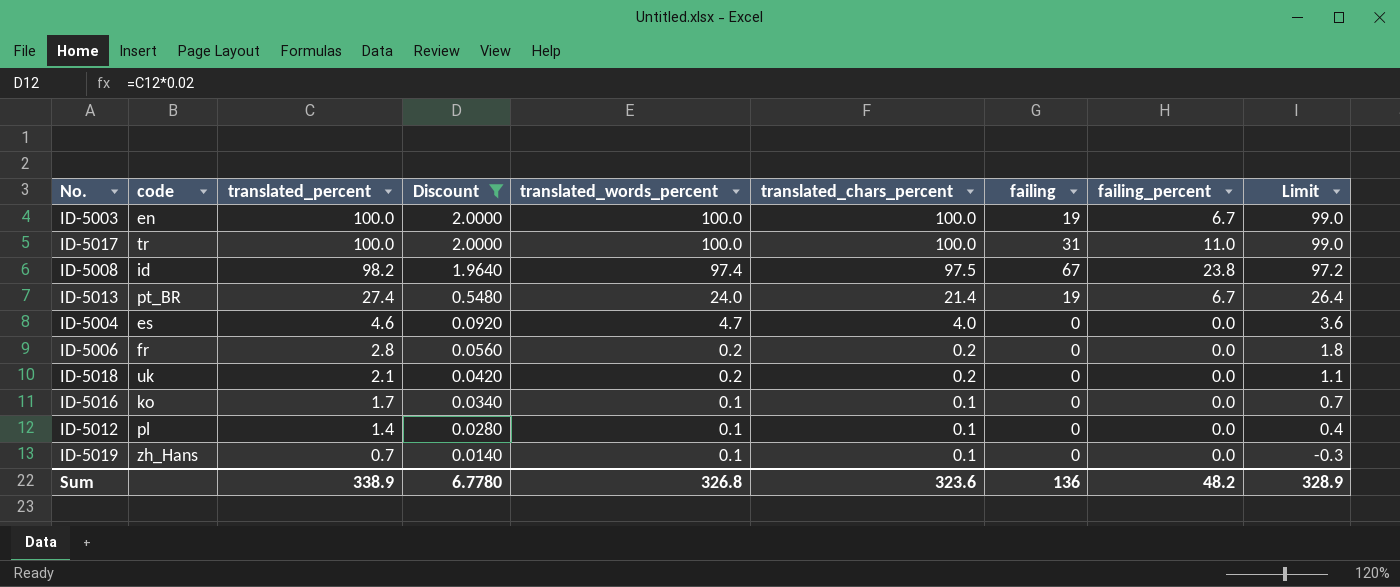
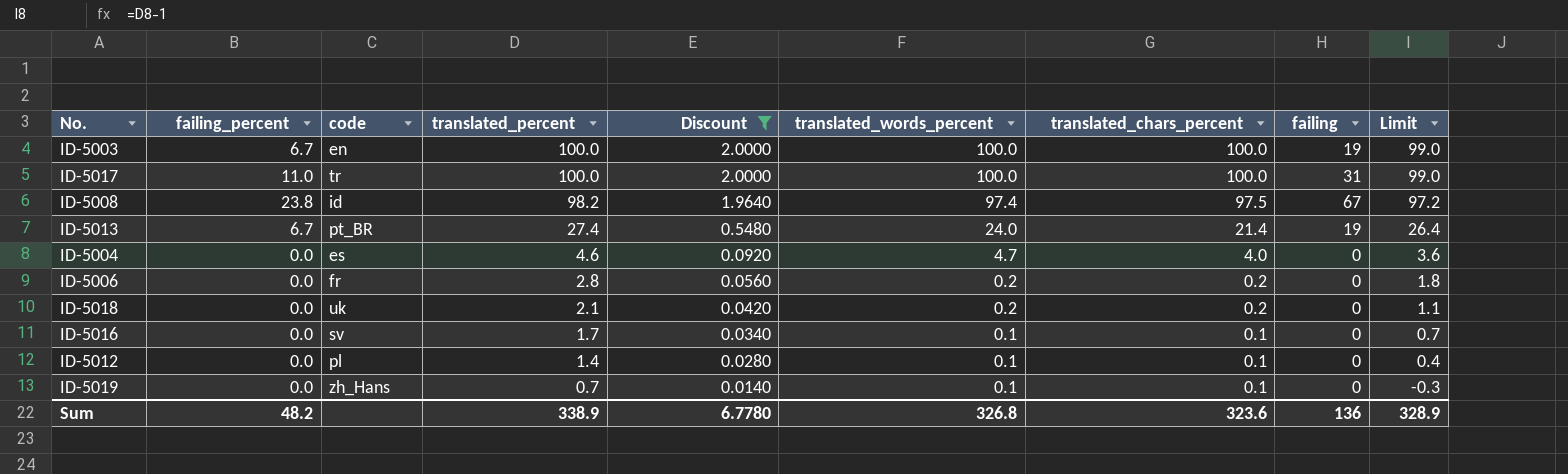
column failing_percent | position: 8 -> 2
ID-5016 | code: ko -> sv

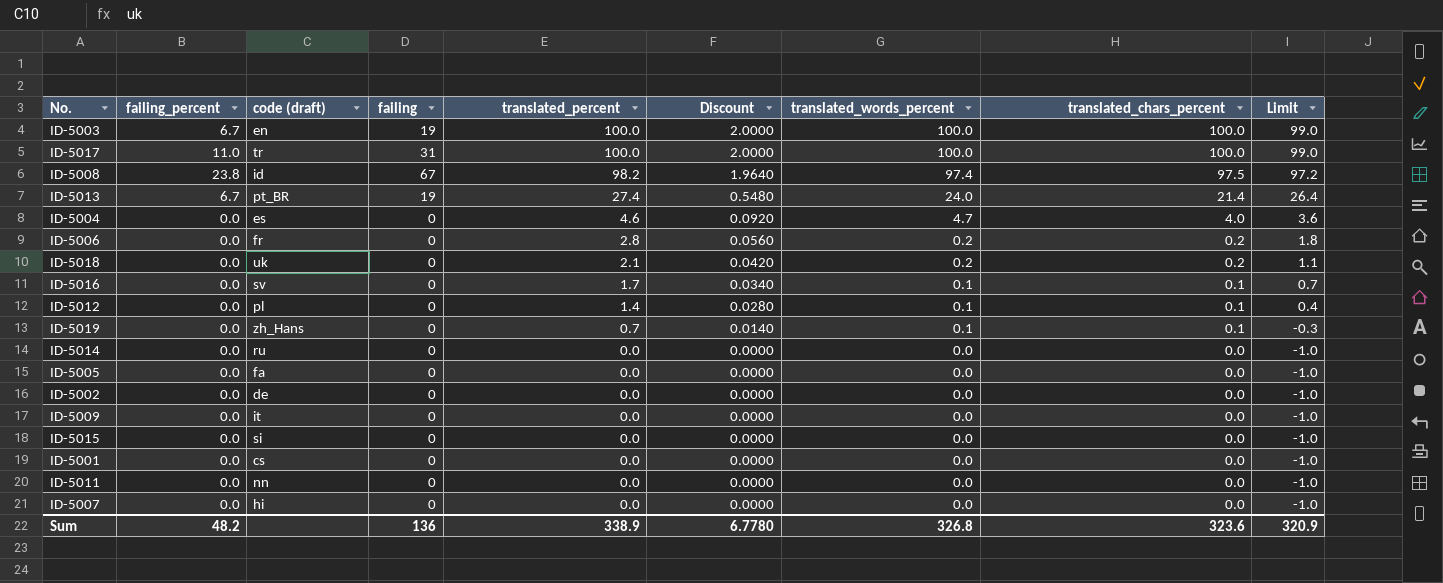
filter: Discount != 0.0000 -> none
column name: code -> code (draft)
column failing | position: 8 -> 4
Sum | Limit: 328.9 -> 320.9

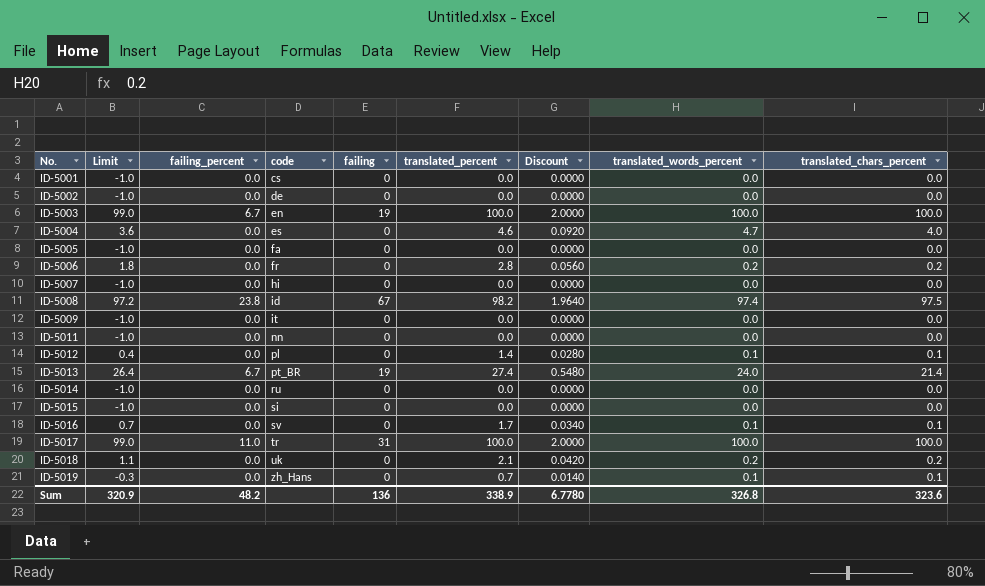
row order: translated_percent descending -> No. ascending
column Limit | position: 9 -> 2
column name: code (draft) -> code

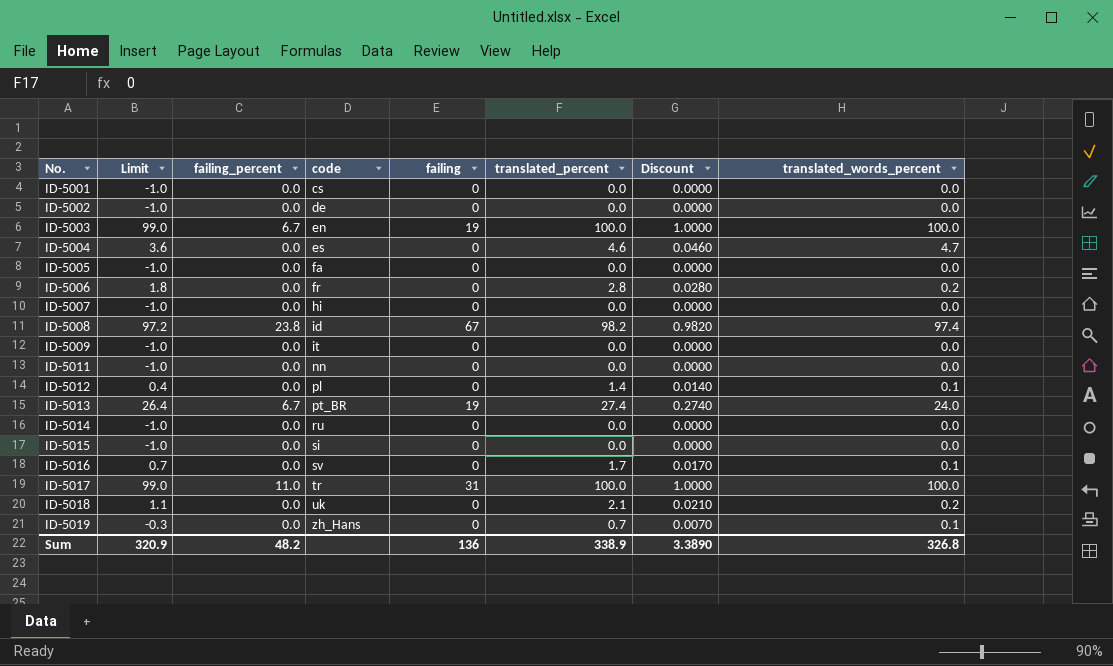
column translated_chars_percent | position: 9 -> none
column Discount | formula: [translated_percent] * 0.02 -> [translated_percent] * 0.01
Sum | Discount: 6.7780 -> 3.3890

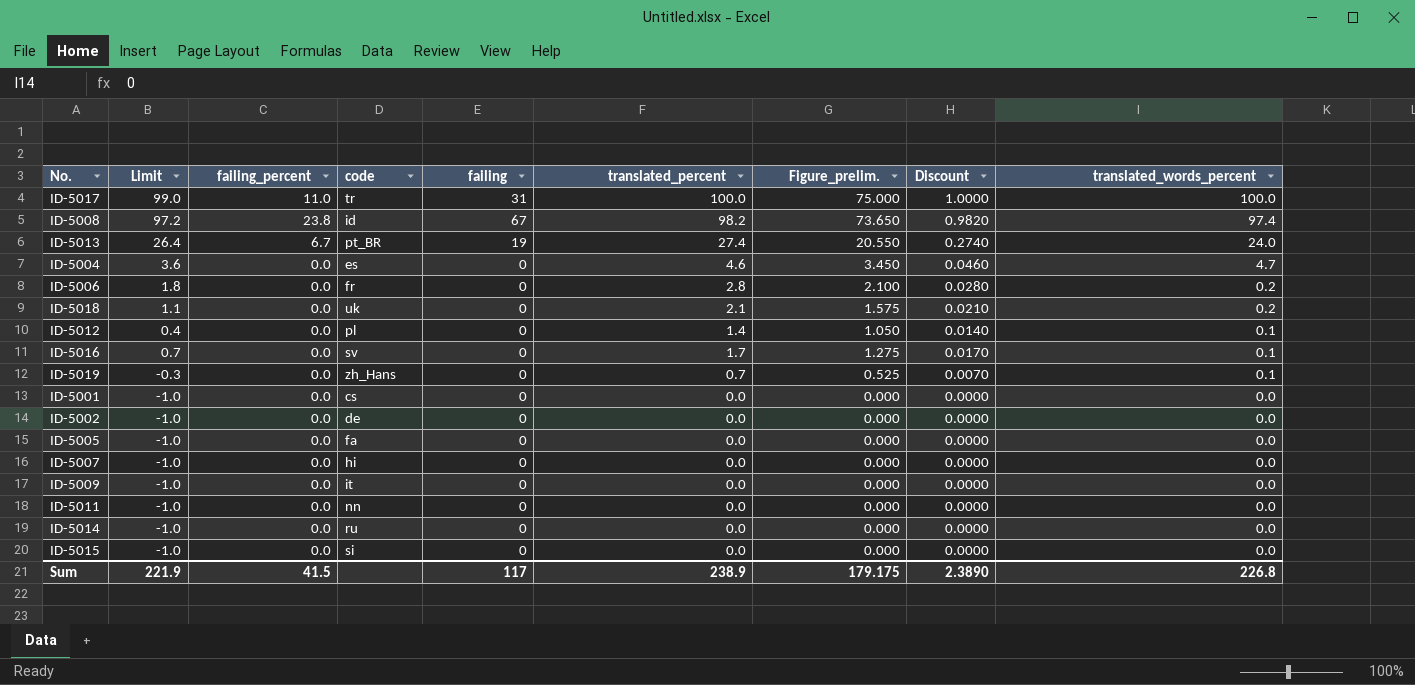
row order: No. ascending -> translated_words_percent descending
column Figure_prelim. | formula: none -> [translated_percent] * 0.75
row ID-5003: 99.0 | 6.7 | en | 19 | 100.0 | 1.0000 | 100.0 -> none
Sum | Limit: 320.9 -> 221.9
Sum | failing_percent: 48.2 -> 41.5
Sum | failing: 136 -> 117
Sum | translated_percent: 338.9 -> 238.9
Sum | Discount: 3.3890 -> 2.3890
Sum | translated_words_percent: 326.8 -> 226.8

